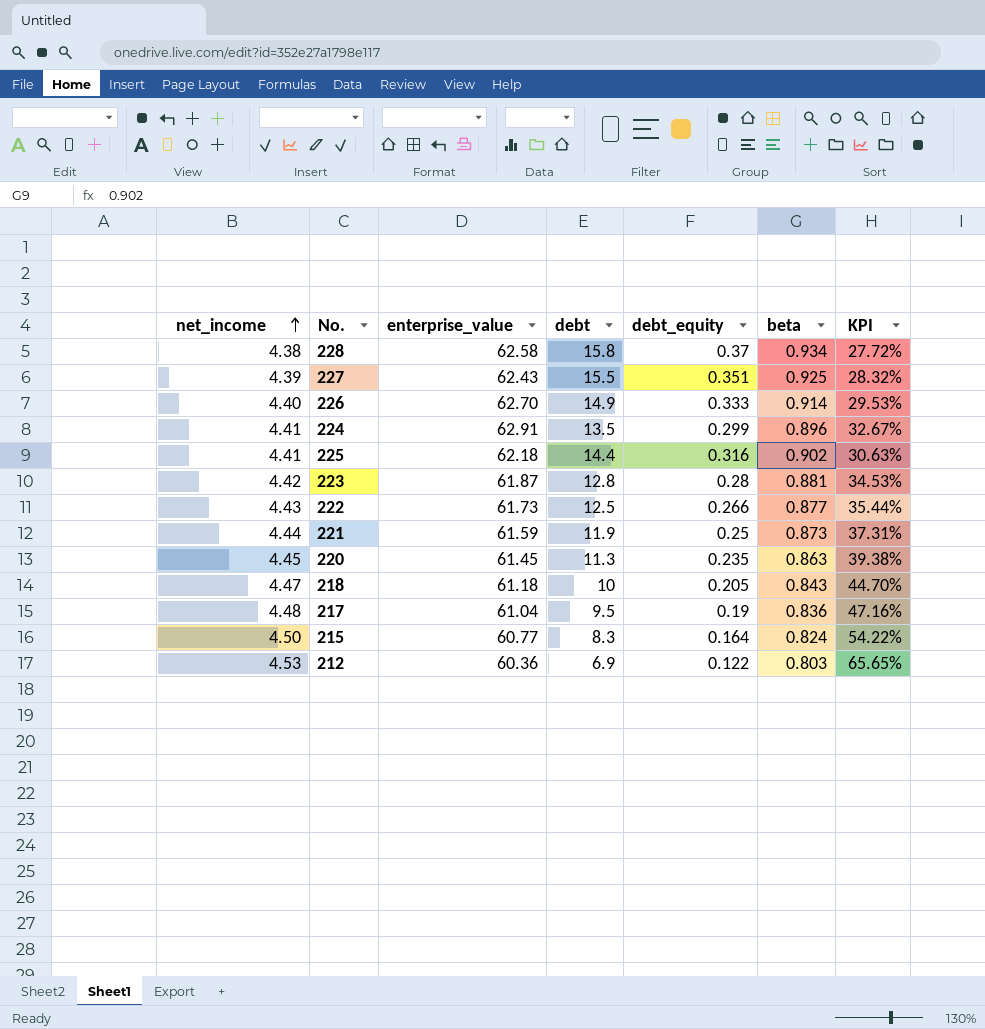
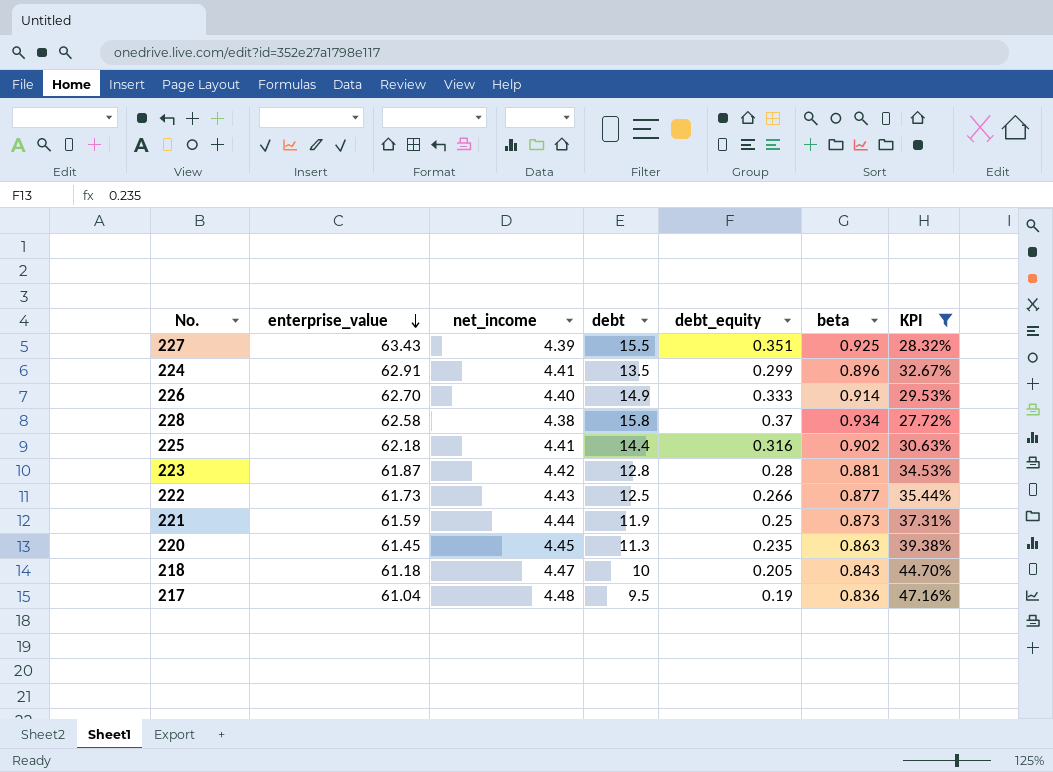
filter: none -> KPI <= 47.16%
row order: net_income ascending -> enterprise_value descending
column net_income | position: 1 -> 3
227 | enterprise_value: 62.43 -> 63.43

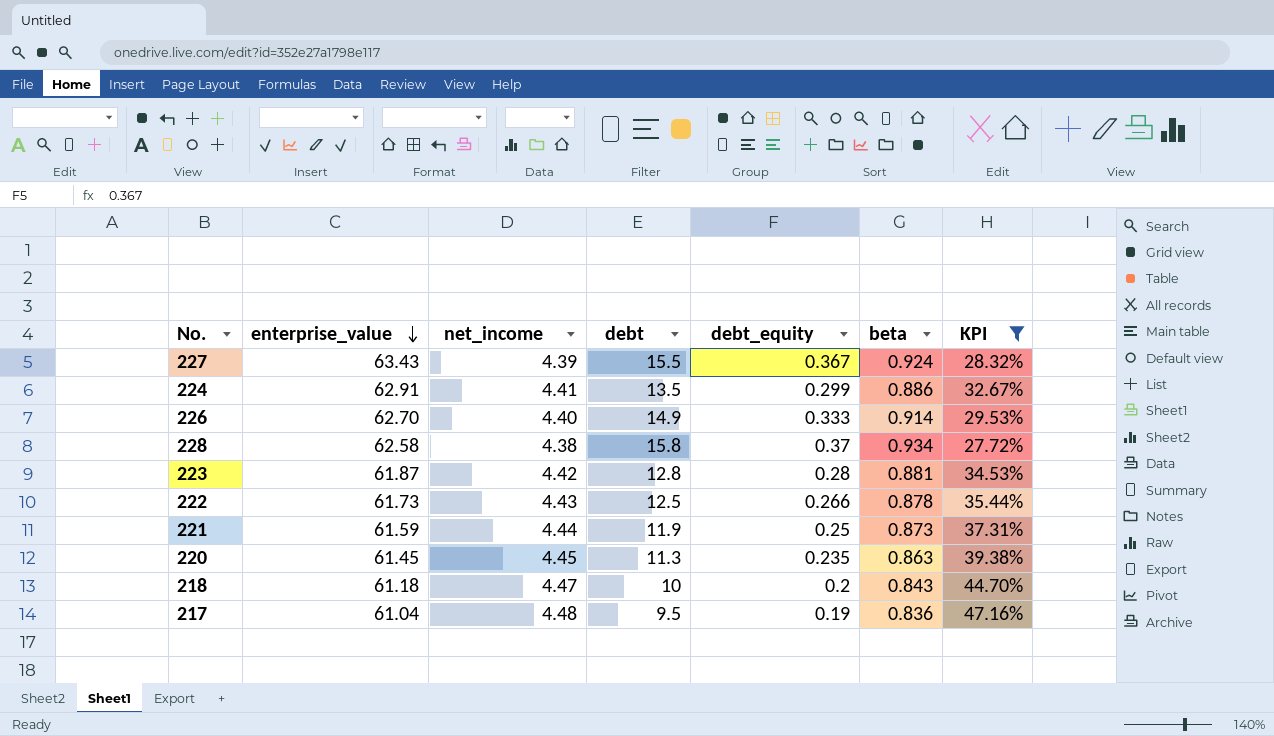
row 225: 62.18 | 4.41 | 14.4 | 0.316 | 0.902 | 30.63% -> none
227 | debt_equity: 0.351 -> 0.367
227 | beta: 0.925 -> 0.924
224 | beta: 0.896 -> 0.886
222 | beta: 0.877 -> 0.878
218 | debt_equity: 0.205 -> 0.2

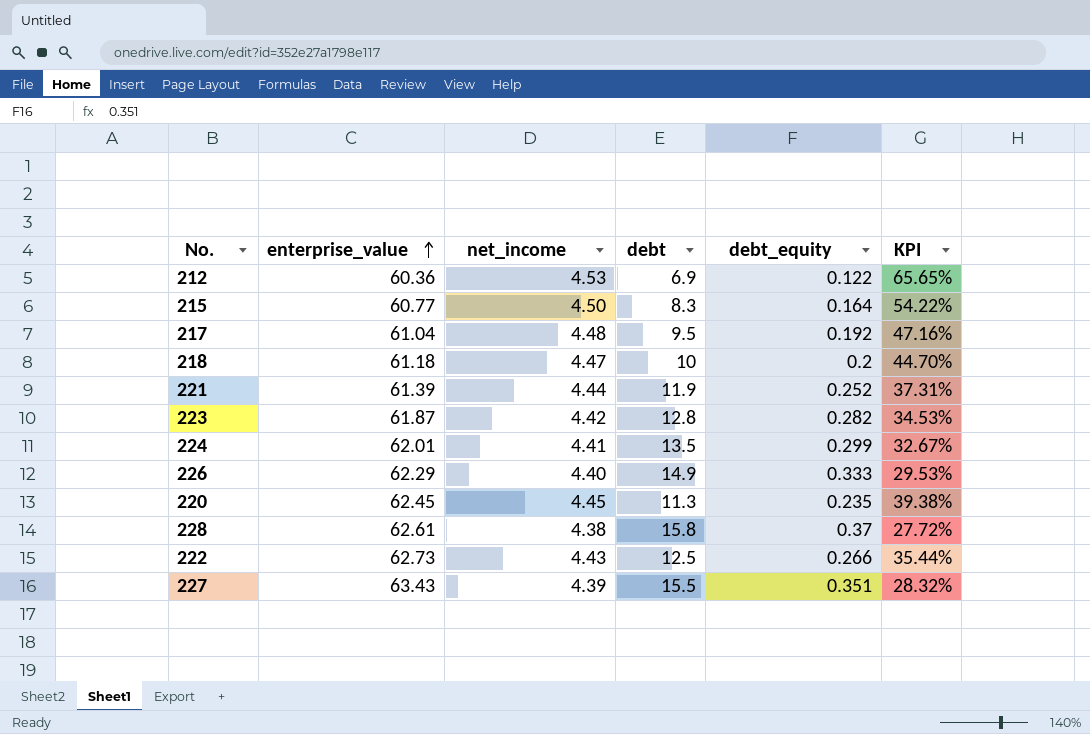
filter: KPI <= 47.16% -> none
row order: enterprise_value descending -> enterprise_value ascending
column beta | position: 6 -> none
217 | debt_equity: 0.19 -> 0.192
221 | enterprise_value: 61.59 -> 61.39
221 | debt_equity: 0.25 -> 0.252
223 | debt_equity: 0.28 -> 0.282
224 | enterprise_value: 62.91 -> 62.01
226 | enterprise_value: 62.70 -> 62.29
220 | enterprise_value: 61.45 -> 62.45
228 | enterprise_value: 62.58 -> 62.61
222 | enterprise_value: 61.73 -> 62.73
227 | debt_equity: 0.367 -> 0.351

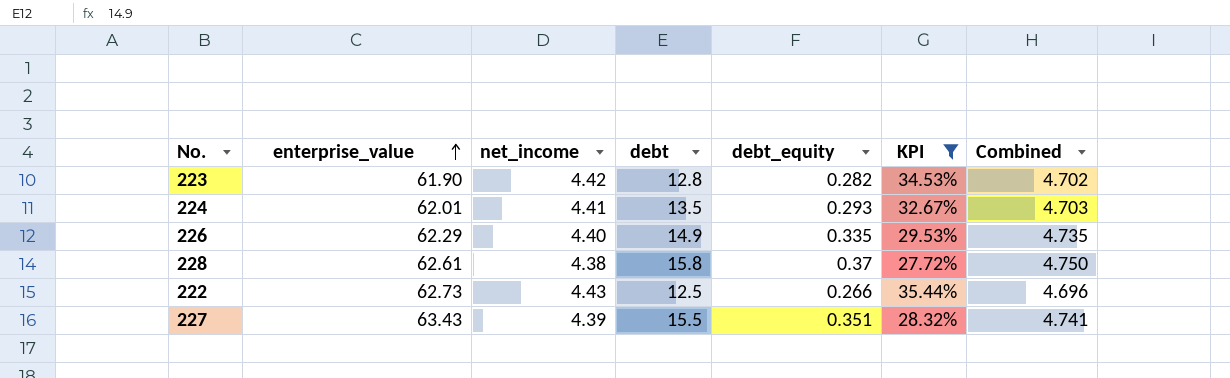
filter: none -> KPI <= 35.44%
column Combined | formula: none -> [net_income] + [debt_equity]
223 | enterprise_value: 61.87 -> 61.90
224 | debt_equity: 0.299 -> 0.293
226 | debt_equity: 0.333 -> 0.335

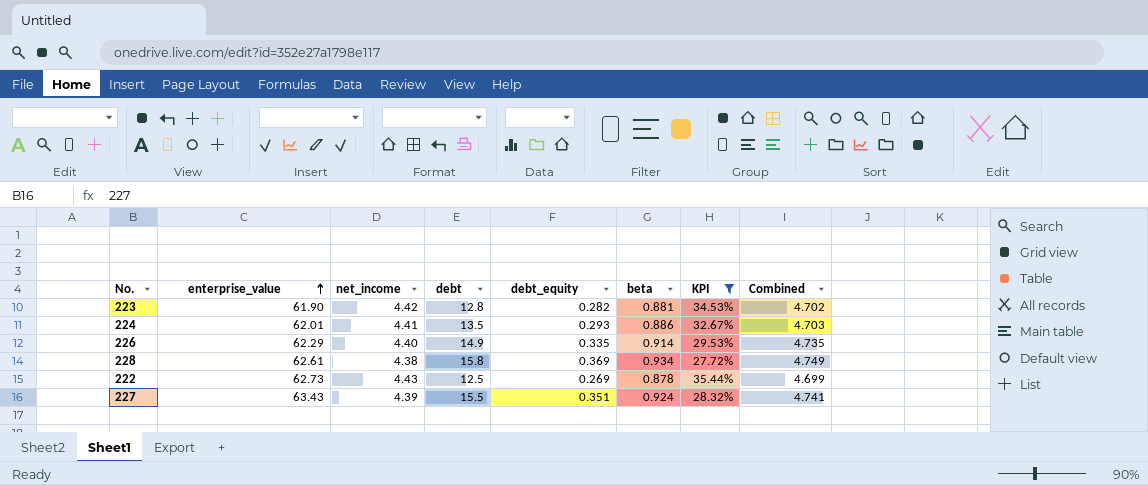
column beta | position: none -> 6
228 | debt_equity: 0.37 -> 0.369
228 | Combined: 4.750 -> 4.749
222 | debt_equity: 0.266 -> 0.269
222 | Combined: 4.696 -> 4.699

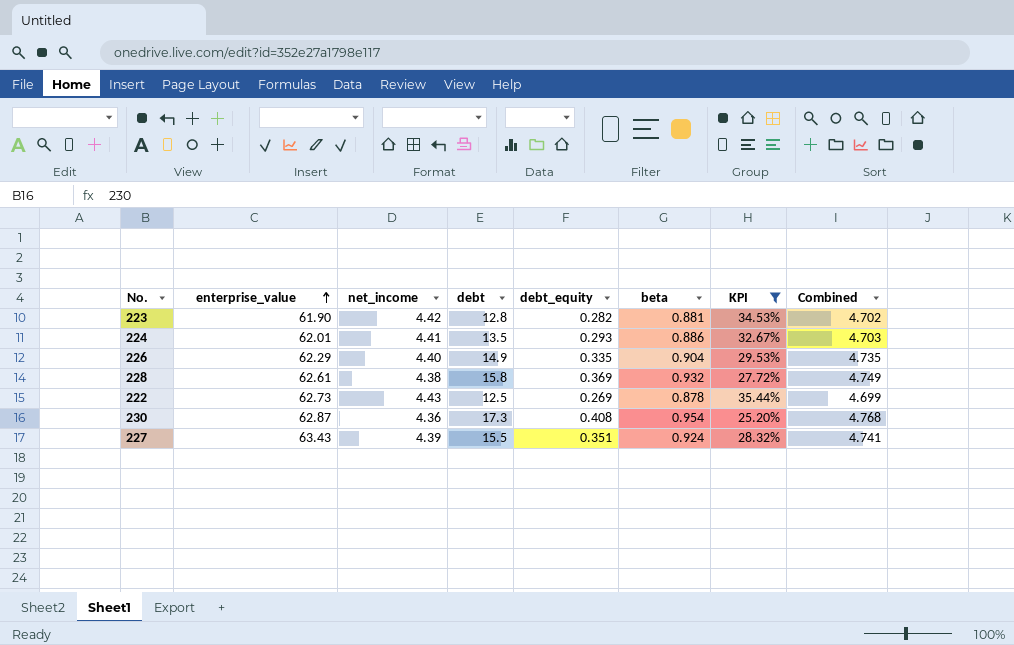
226 | beta: 0.914 -> 0.904
228 | beta: 0.934 -> 0.932
row 230: none -> 62.87 | 4.36 | 17.3 | 0.408 | 0.954 | 25.20% | 4.768

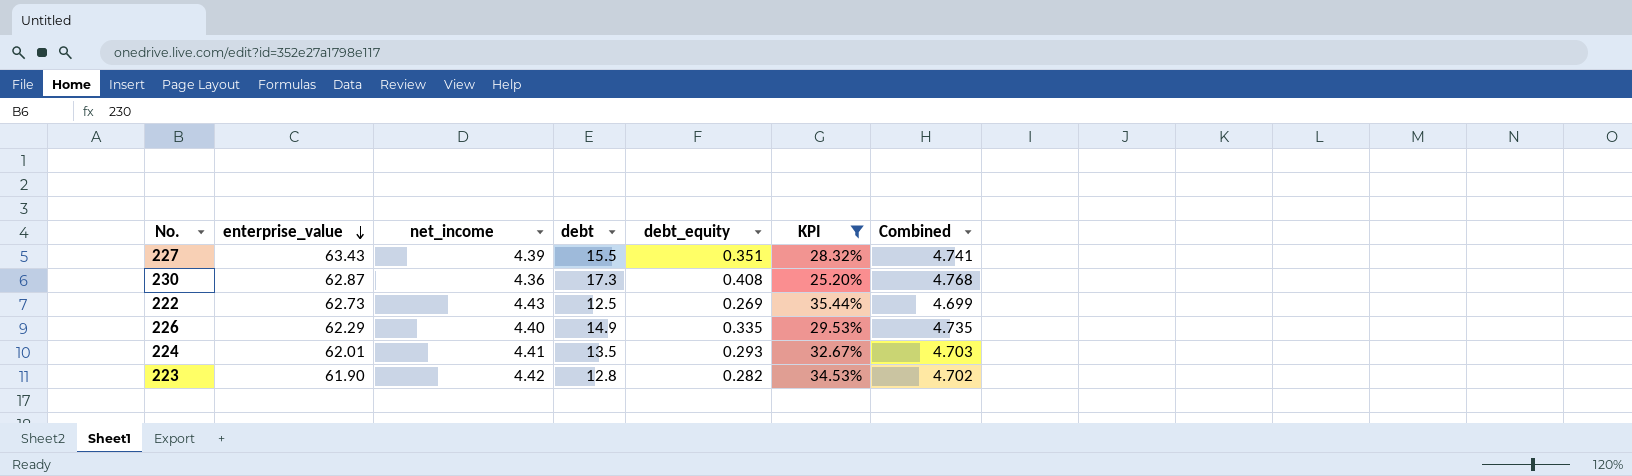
row order: enterprise_value ascending -> enterprise_value descending
column beta | position: 6 -> none
row 228: 62.61 | 4.38 | 15.8 | 0.369 | 0.932 | 27.72% | 4.749 -> none

